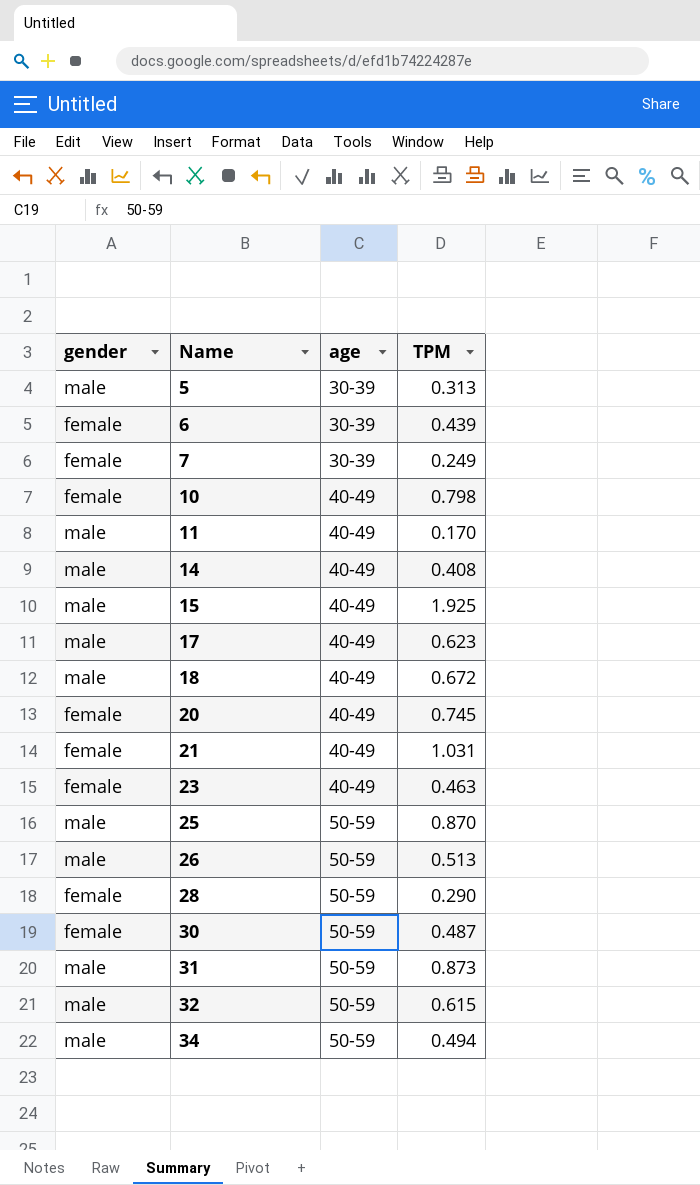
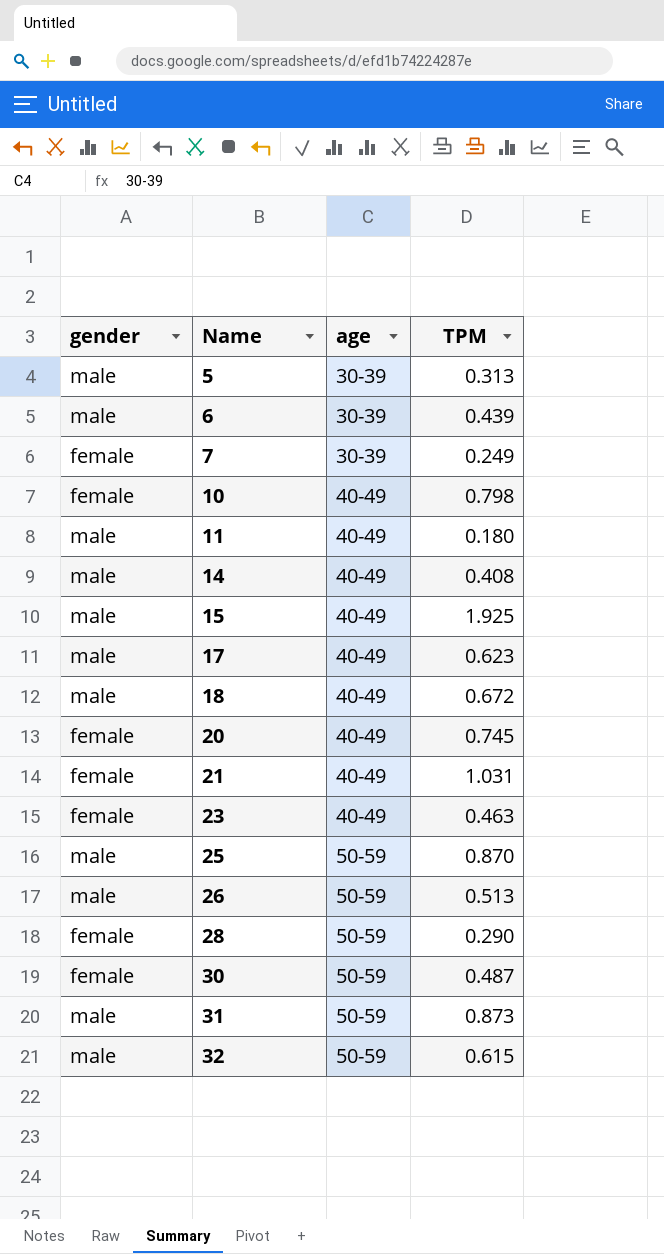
row 34: male | 50-59 | 0.494 -> none
6 | gender: female -> male
11 | TPM: 0.170 -> 0.180

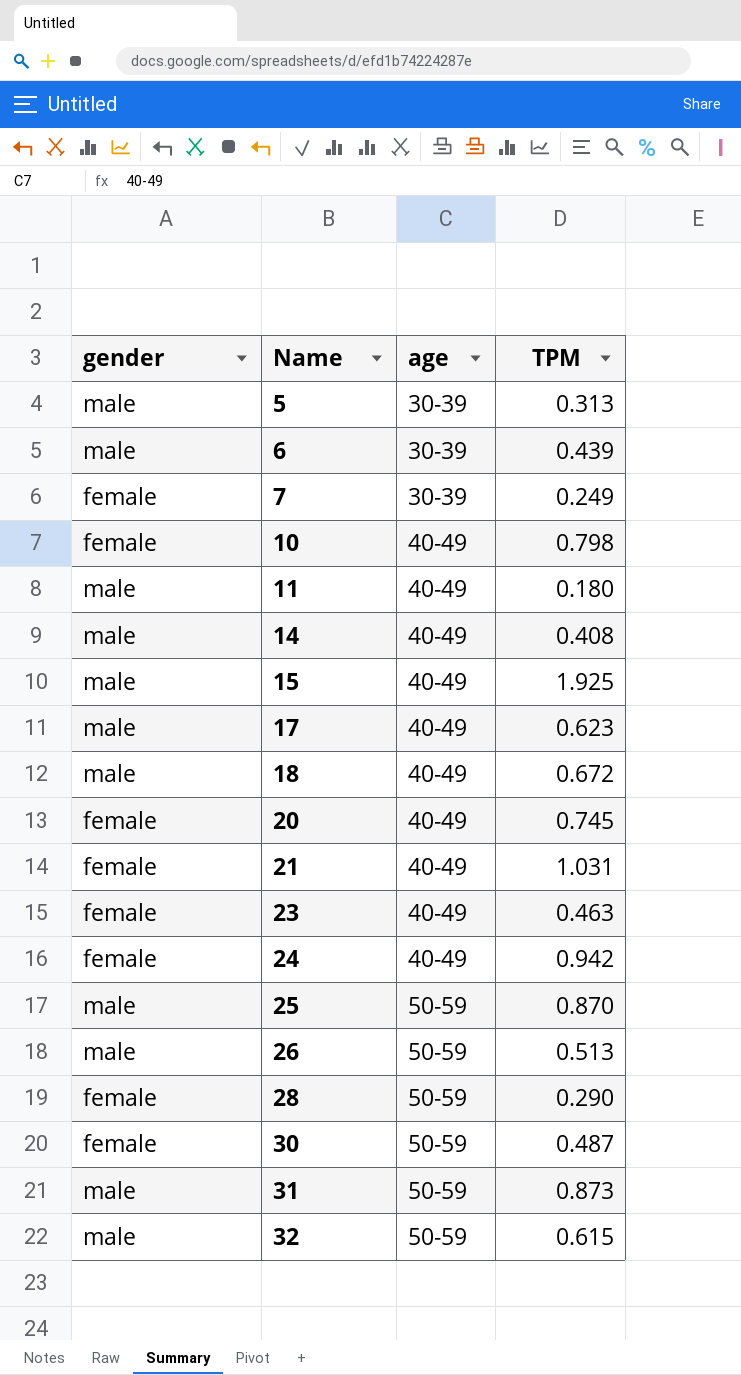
row 24: none -> female | 40-49 | 0.942

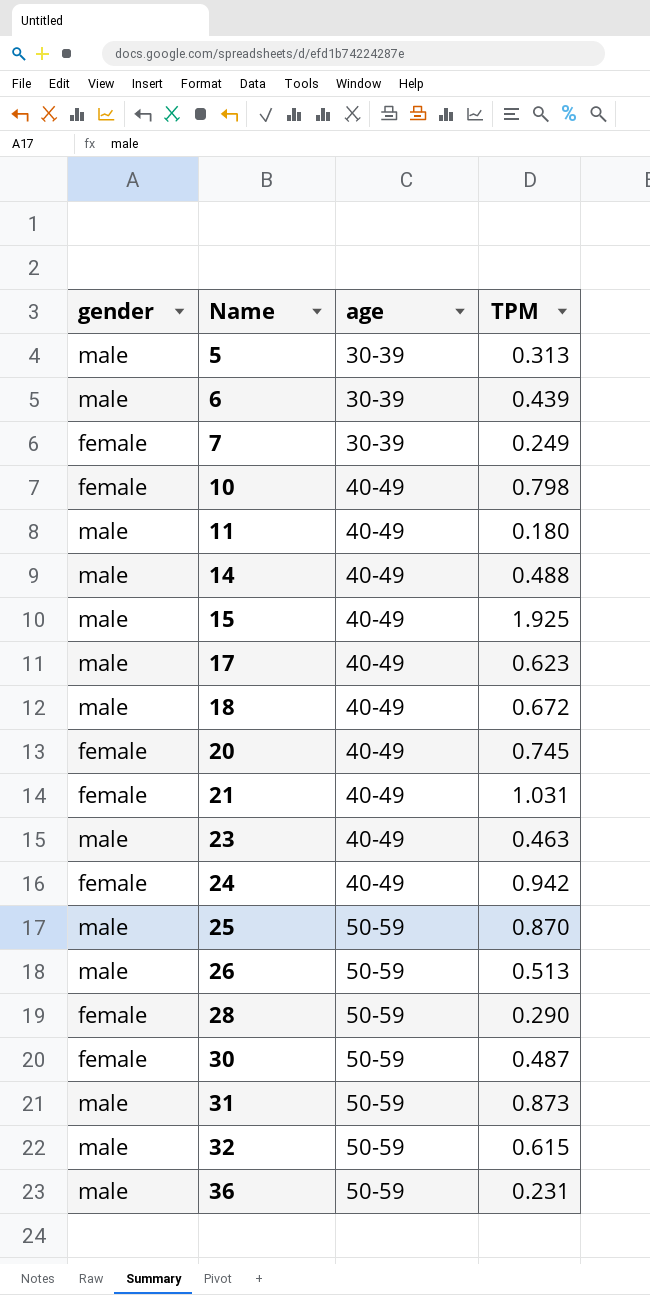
14 | TPM: 0.408 -> 0.488
23 | gender: female -> male
row 36: none -> male | 50-59 | 0.231

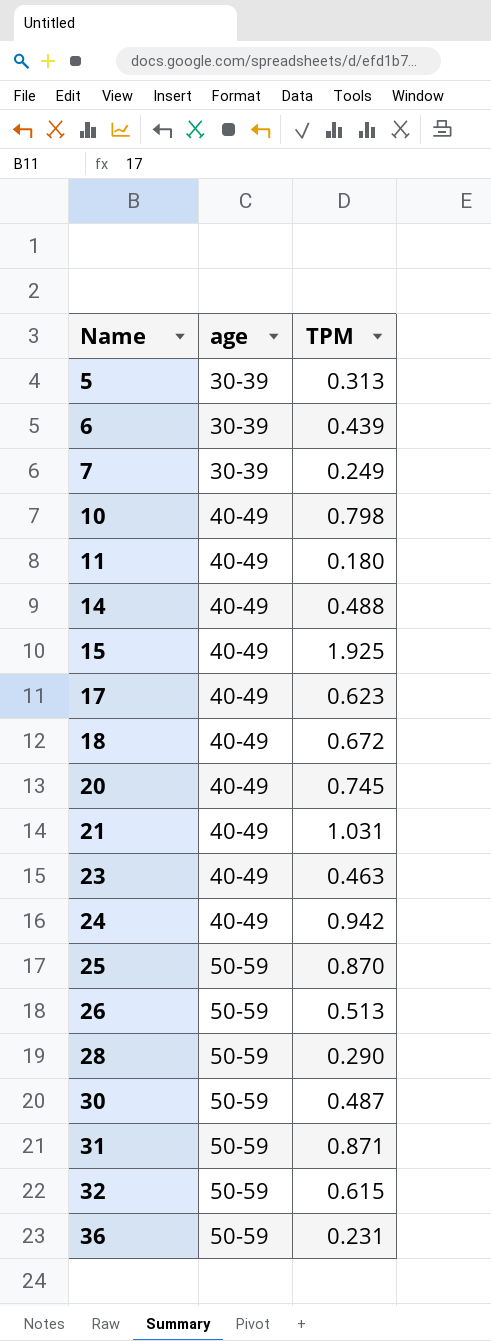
column gender | position: 1 -> none
31 | TPM: 0.873 -> 0.871

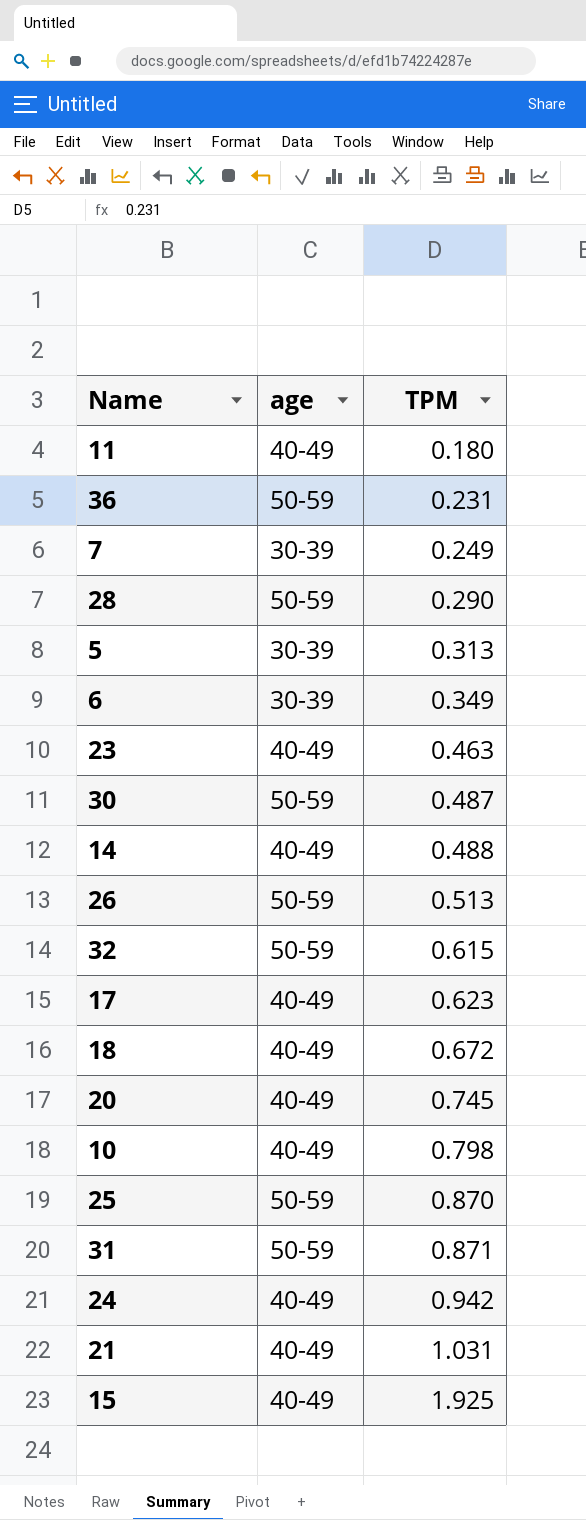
row order: Name ascending -> TPM ascending
6 | TPM: 0.439 -> 0.349

